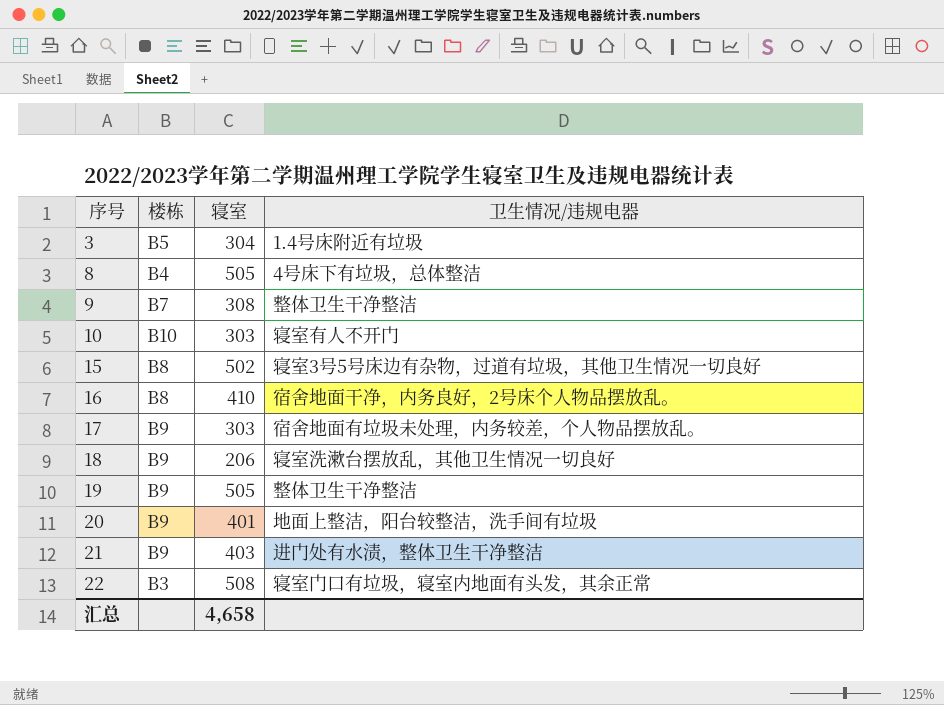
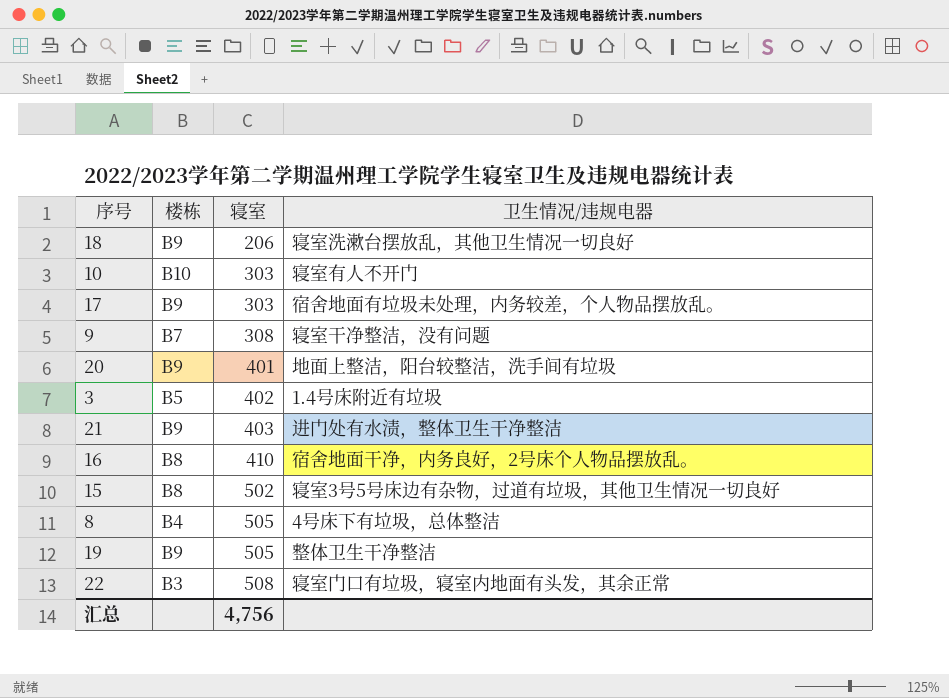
row order: 序号 ascending -> 寝室 ascending
9 | 卫生情况/违规电器: 整体卫生干净整洁 -> 寝室干净整洁，没有问题
3 | 寝室: 304 -> 402
汇总 | 寝室: 4,658 -> 4,756

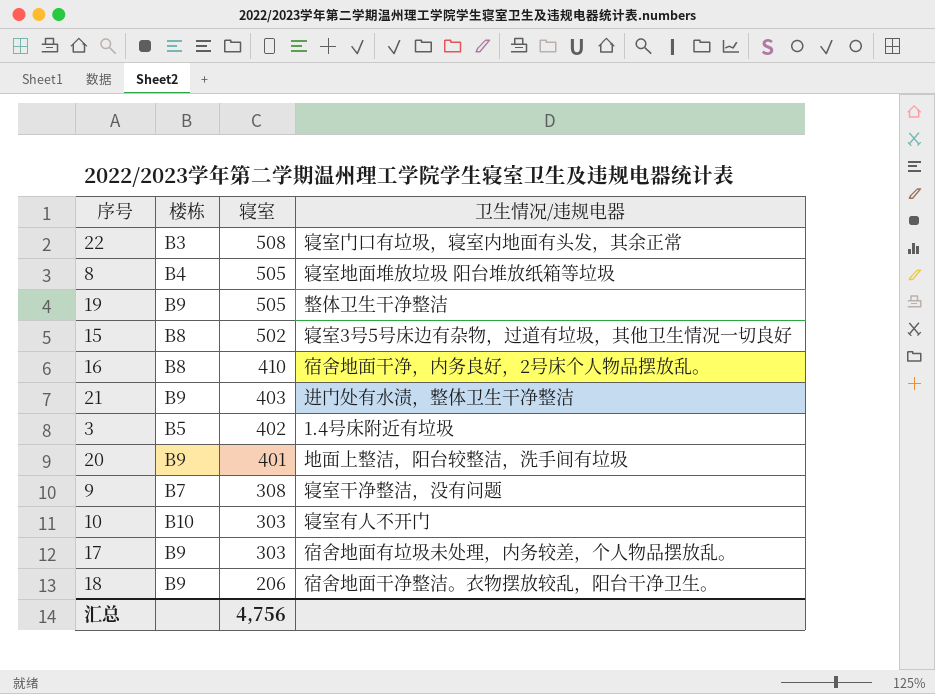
row order: 寝室 ascending -> 寝室 descending
8 | 卫生情况/违规电器: 4号床下有垃圾，总体整洁 -> 寝室地面堆放垃圾 阳台堆放纸箱等垃圾
18 | 卫生情况/违规电器: 寝室洗漱台摆放乱，其他卫生情况一切良好 -> 宿舍地面干净整洁。衣物摆放较乱，阳台干净卫生。

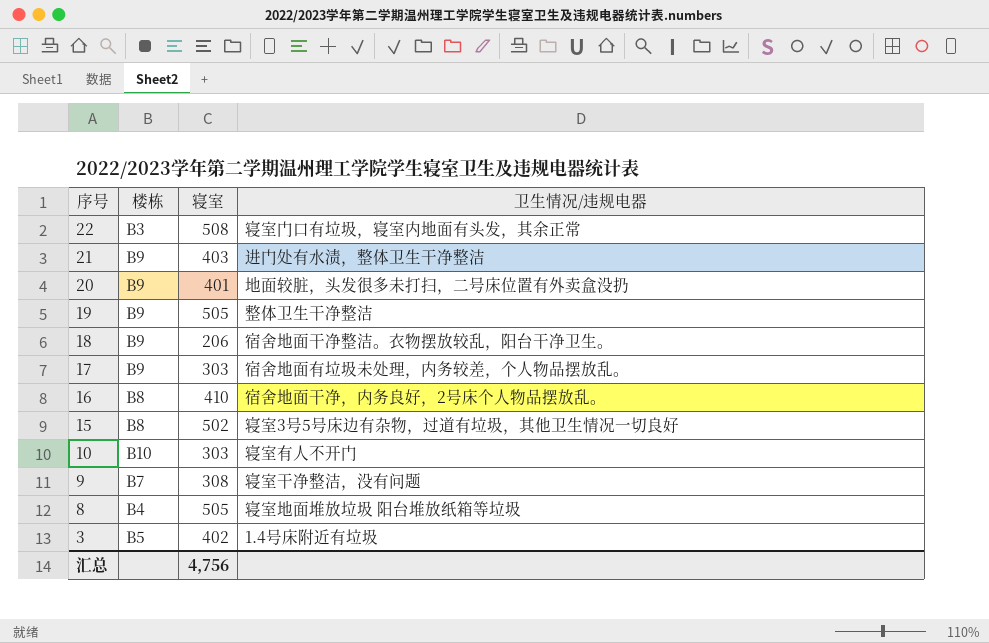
row order: 寝室 descending -> 序号 descending
20 | 卫生情况/违规电器: 地面上整洁，阳台较整洁，洗手间有垃圾 -> 地面较脏，头发很多未打扫，二号床位置有外卖盒没扔

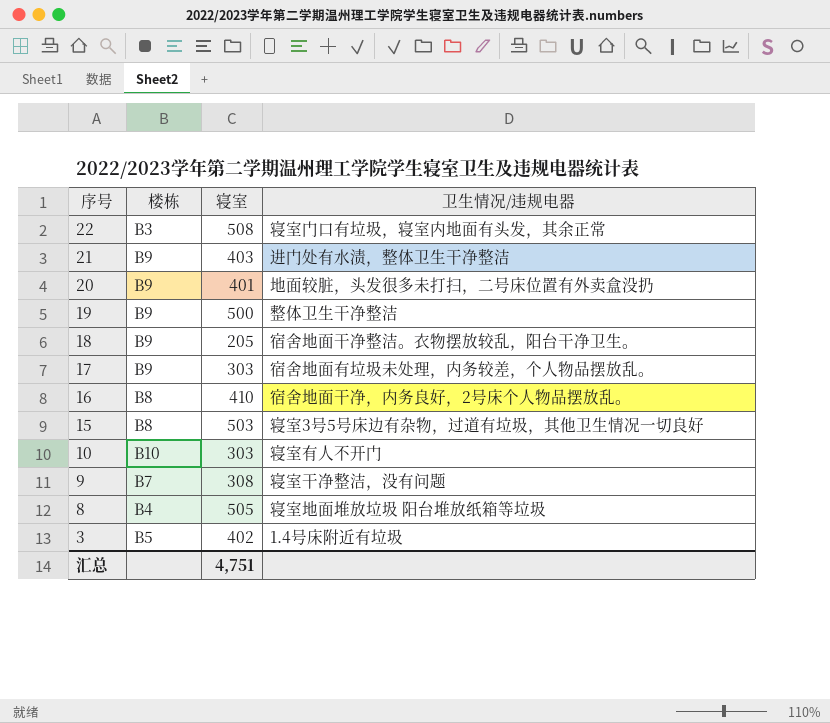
19 | 寝室: 505 -> 500
18 | 寝室: 206 -> 205
15 | 寝室: 502 -> 503
汇总 | 寝室: 4,756 -> 4,751

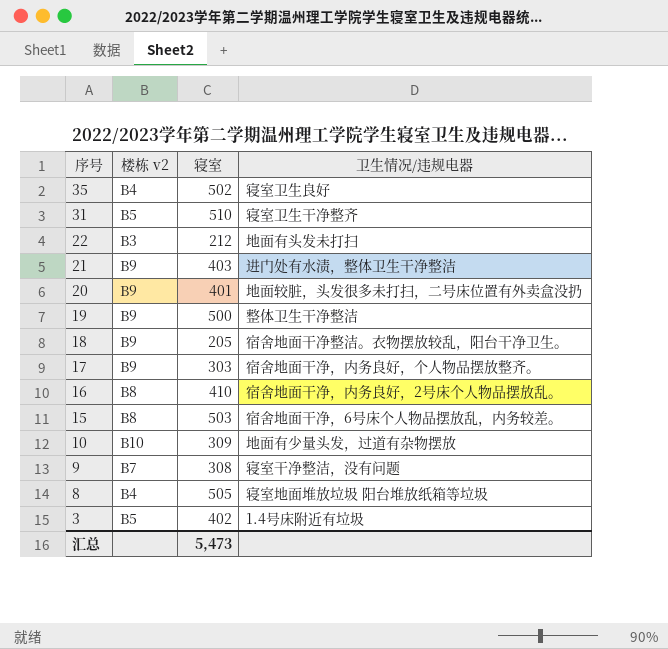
column name: 楼栋 -> 楼栋 v2
row 35: none -> B4 | 502 | 寝室卫生良好
row 31: none -> B5 | 510 | 寝室卫生干净整齐
22 | 寝室: 508 -> 212
22 | 卫生情况/违规电器: 寝室门口有垃圾，寝室内地面有头发，其余正常 -> 地面有头发未打扫
17 | 卫生情况/违规电器: 宿舍地面有垃圾未处理，内务较差，个人物品摆放乱。 -> 宿舍地面干净，内务良好，个人物品摆放整齐。
15 | 卫生情况/违规电器: 寝室3号5号床边有杂物，过道有垃圾，其他卫生情况一切良好 -> 宿舍地面干净，6号床个人物品摆放乱，内务较差。
10 | 寝室: 303 -> 309
10 | 卫生情况/违规电器: 寝室有人不开门 -> 地面有少量头发，过道有杂物摆放
汇总 | 寝室: 4,751 -> 5,473

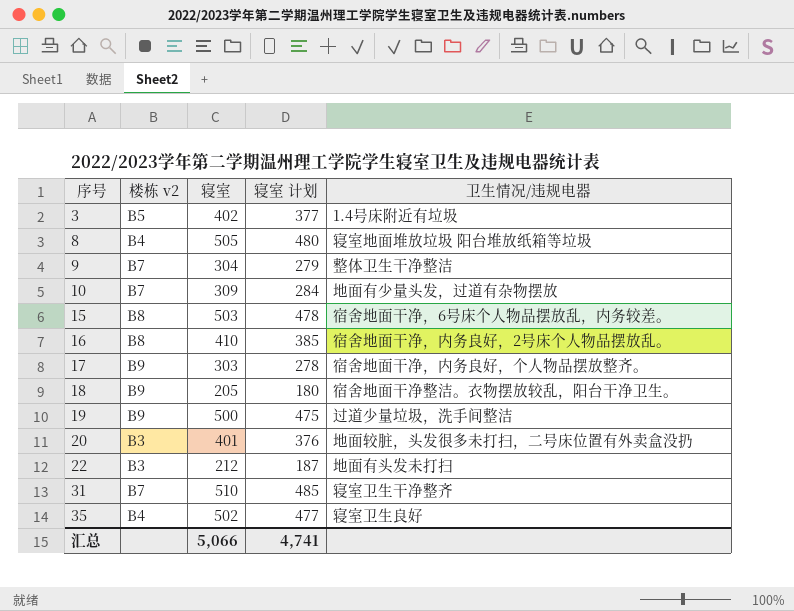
row order: 序号 descending -> 序号 ascending
column 寝室 计划 | formula: none -> [寝室] - 25
row 21: B9 | 403 | 进门处有水渍，整体卫生干净整洁 -> none
9 | 寝室: 308 -> 304
9 | 卫生情况/违规电器: 寝室干净整洁，没有问题 -> 整体卫生干净整洁
10 | 楼栋 v2: B10 -> B7
19 | 卫生情况/违规电器: 整体卫生干净整洁 -> 过道少量垃圾，洗手间整洁
20 | 楼栋 v2: B9 -> B3
31 | 楼栋 v2: B5 -> B7
汇总 | 寝室: 5,473 -> 5,066

